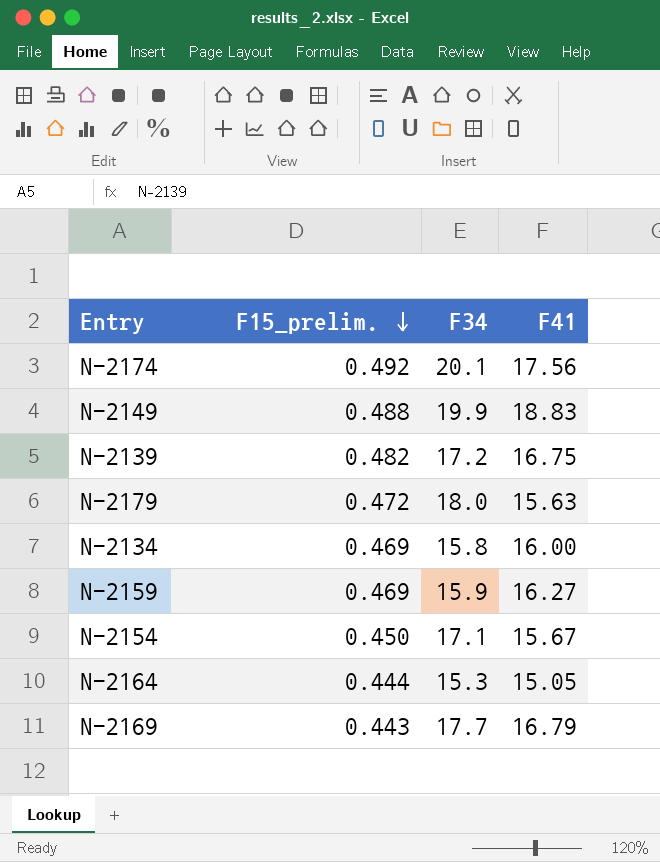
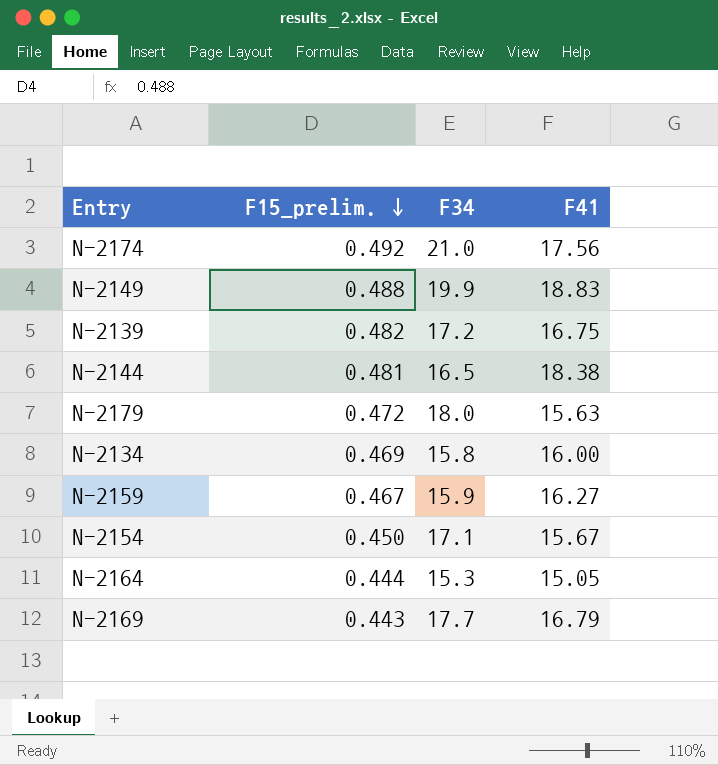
N-2174 | F34: 20.1 -> 21.0
row N-2144: none -> 0.481 | 16.5 | 18.38
N-2159 | F15_prelim.: 0.469 -> 0.467

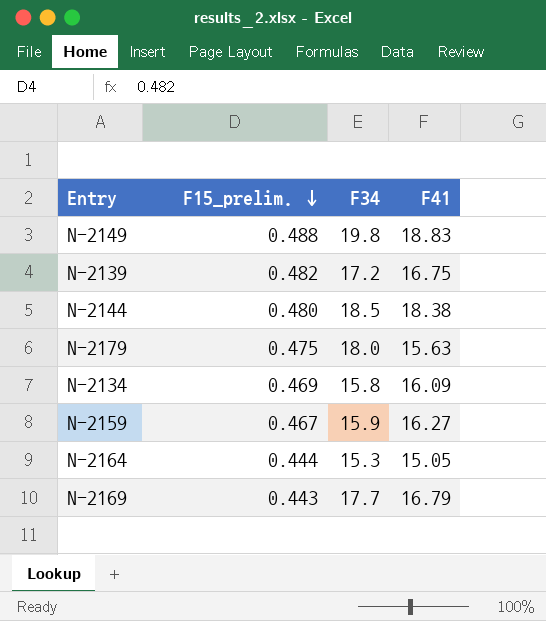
row N-2174: 0.492 | 21.0 | 17.56 -> none
row N-2154: 0.450 | 17.1 | 15.67 -> none
N-2149 | F34: 19.9 -> 19.8
N-2144 | F15_prelim.: 0.481 -> 0.480
N-2144 | F34: 16.5 -> 18.5
N-2179 | F15_prelim.: 0.472 -> 0.475
N-2134 | F41: 16.00 -> 16.09

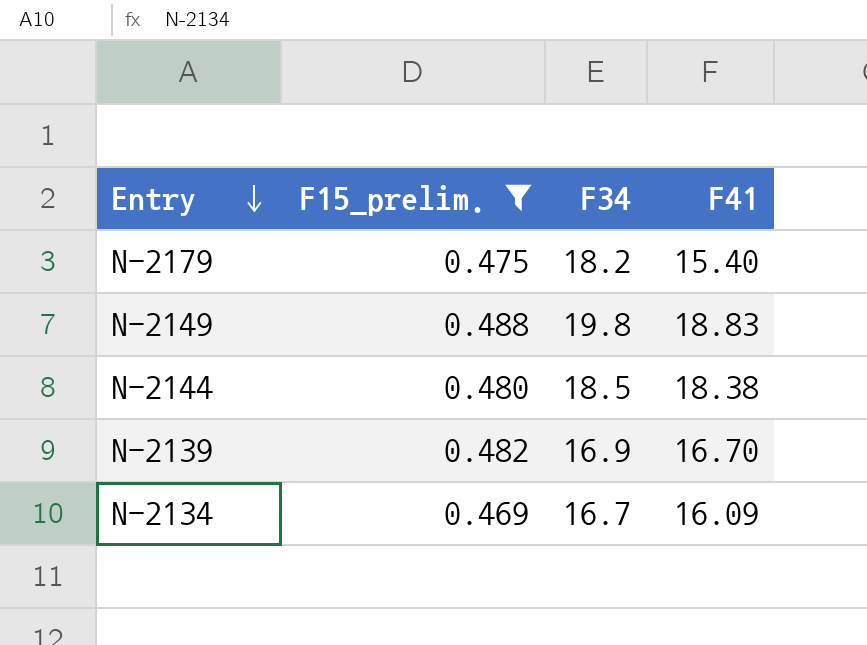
filter: none -> F15_prelim. >= 0.469
row order: F15_prelim. descending -> Entry descending
N-2179 | F34: 18.0 -> 18.2
N-2179 | F41: 15.63 -> 15.40
N-2139 | F34: 17.2 -> 16.9
N-2139 | F41: 16.75 -> 16.70
N-2134 | F34: 15.8 -> 16.7

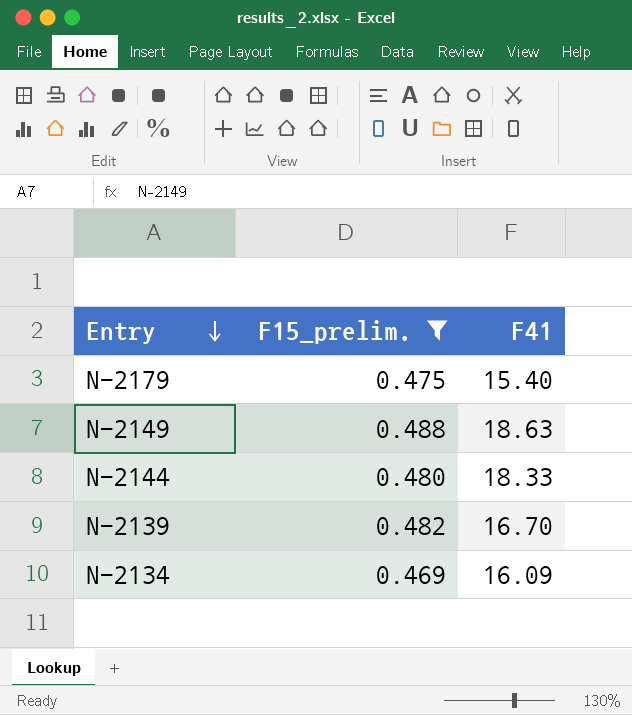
column F34 | position: 3 -> none
N-2149 | F41: 18.83 -> 18.63
N-2144 | F41: 18.38 -> 18.33

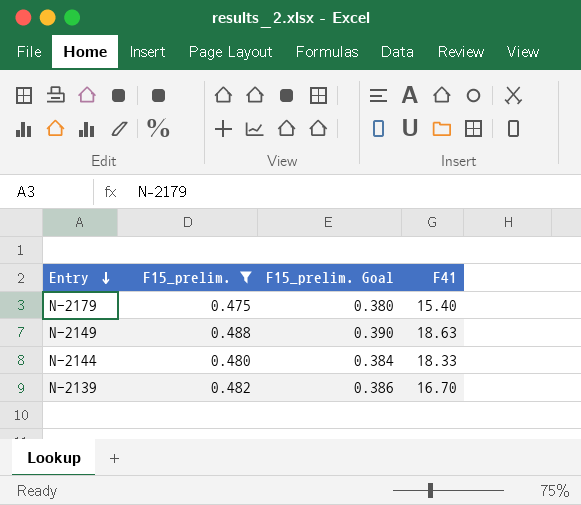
column F15_prelim. Goal | formula: none -> [F15_prelim.] * 0.8
row N-2134: 0.469 | 16.09 -> none

